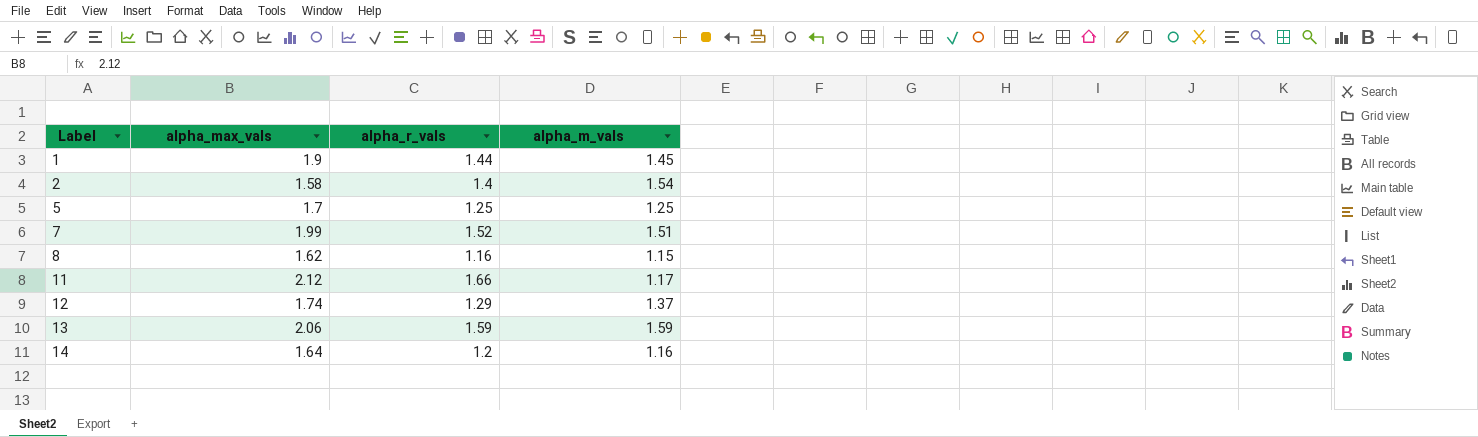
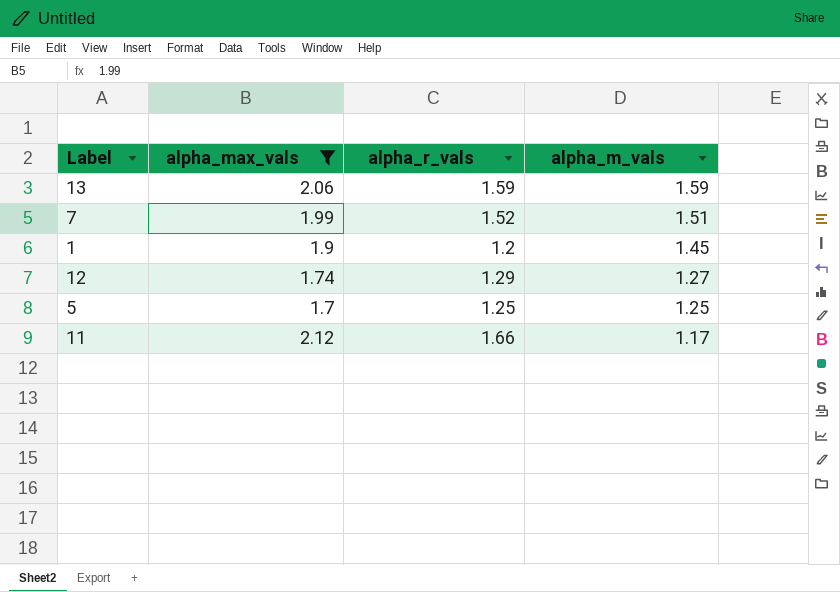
filter: none -> alpha_max_vals >= 1.7
row order: Label ascending -> alpha_m_vals descending
1 | alpha_r_vals: 1.44 -> 1.2
12 | alpha_m_vals: 1.37 -> 1.27

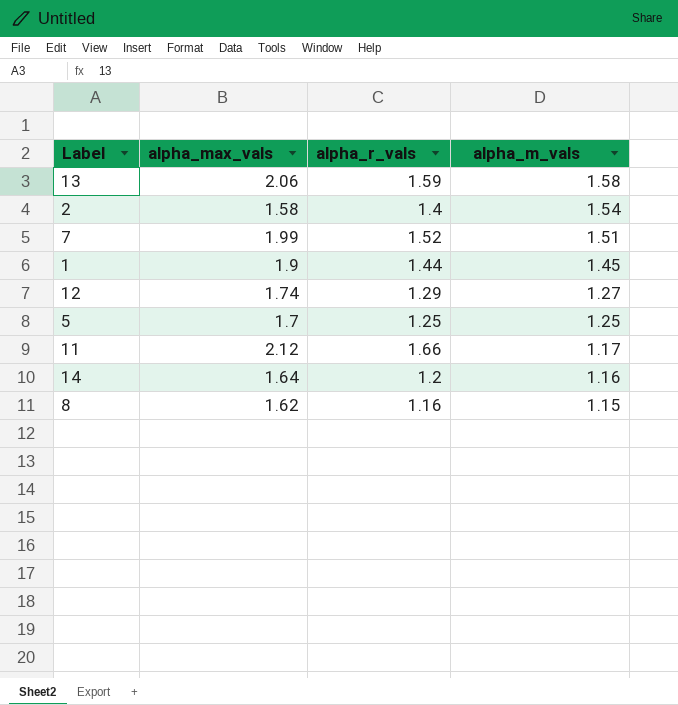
filter: alpha_max_vals >= 1.7 -> none
13 | alpha_m_vals: 1.59 -> 1.58
1 | alpha_r_vals: 1.2 -> 1.44

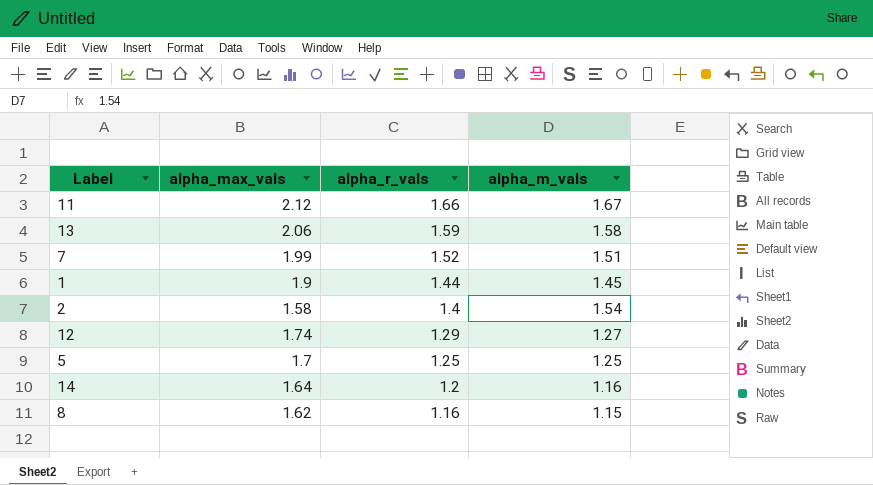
row order: alpha_m_vals descending -> alpha_r_vals descending
11 | alpha_m_vals: 1.17 -> 1.67

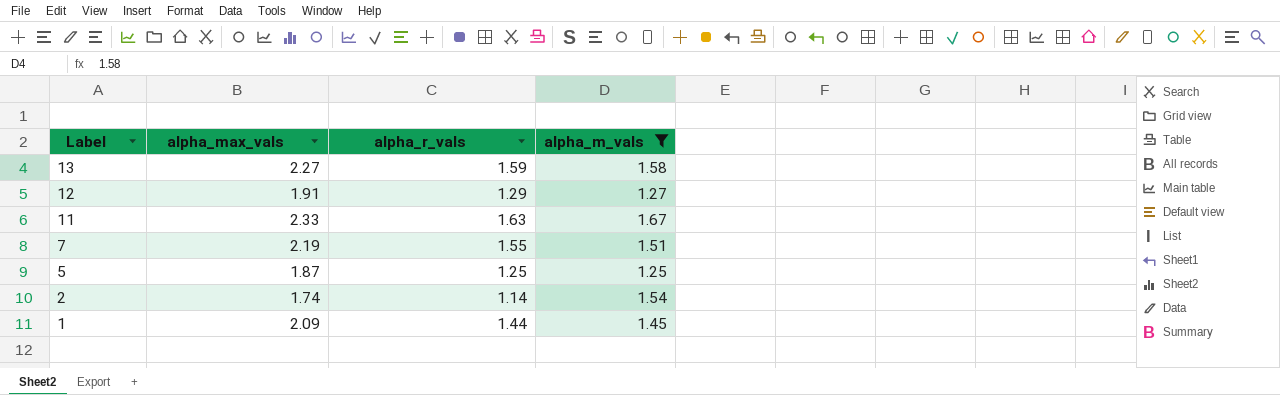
filter: none -> alpha_m_vals >= 1.25
row order: alpha_r_vals descending -> Label descending
13 | alpha_max_vals: 2.06 -> 2.27
12 | alpha_max_vals: 1.74 -> 1.91
11 | alpha_max_vals: 2.12 -> 2.33
11 | alpha_r_vals: 1.66 -> 1.63
7 | alpha_max_vals: 1.99 -> 2.19
7 | alpha_r_vals: 1.52 -> 1.55
5 | alpha_max_vals: 1.7 -> 1.87
2 | alpha_max_vals: 1.58 -> 1.74
2 | alpha_r_vals: 1.4 -> 1.14
1 | alpha_max_vals: 1.9 -> 2.09

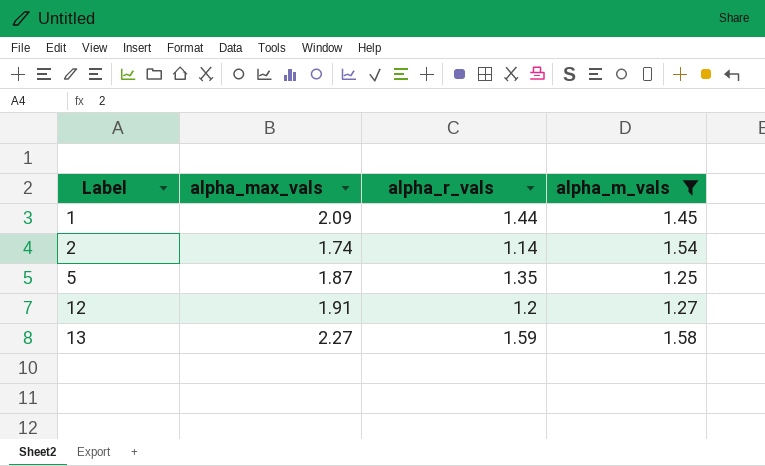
row order: Label descending -> Label ascending
row 11: 2.33 | 1.63 | 1.67 -> none
row 7: 2.19 | 1.55 | 1.51 -> none
5 | alpha_r_vals: 1.25 -> 1.35
12 | alpha_r_vals: 1.29 -> 1.2

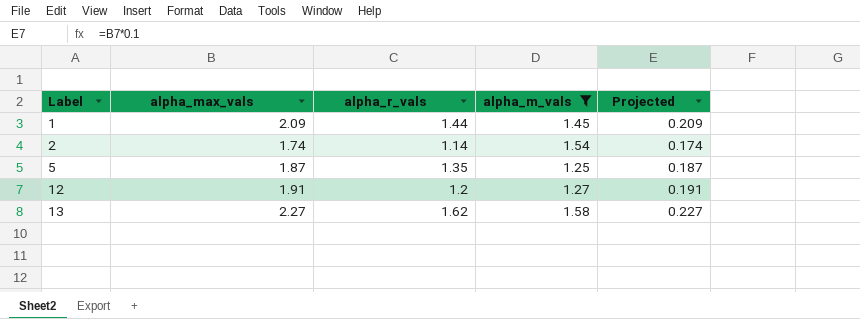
column Projected | formula: none -> [alpha_max_vals] * 0.1
13 | alpha_r_vals: 1.59 -> 1.62

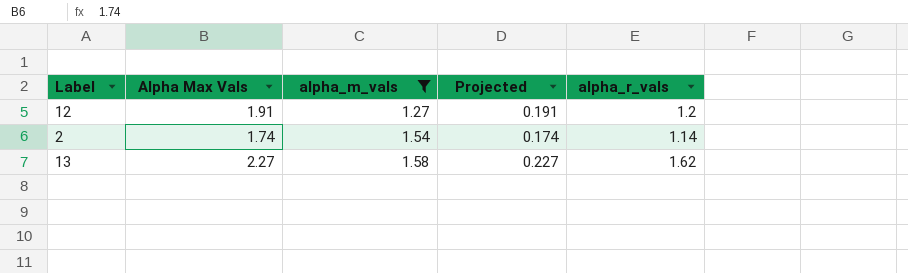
row order: Label ascending -> alpha_m_vals ascending
column name: alpha_max_vals -> Alpha Max Vals
column alpha_r_vals | position: 3 -> 5
row 1: 2.09 | 1.44 | 1.45 | 0.209 -> none
row 5: 1.87 | 1.35 | 1.25 | 0.187 -> none

